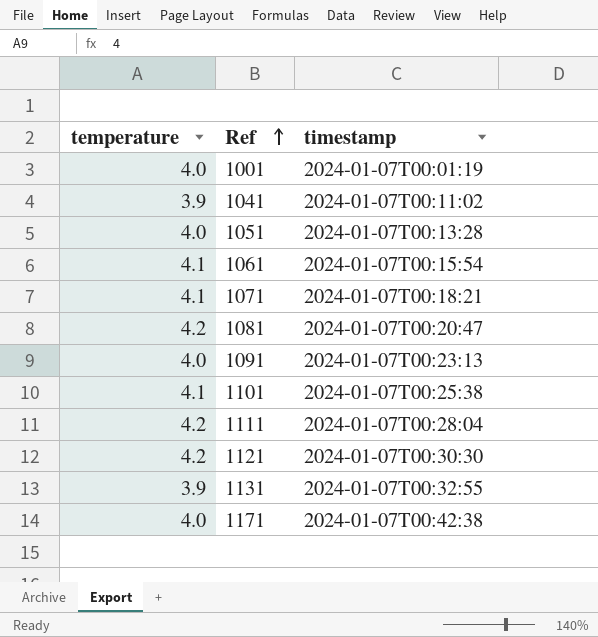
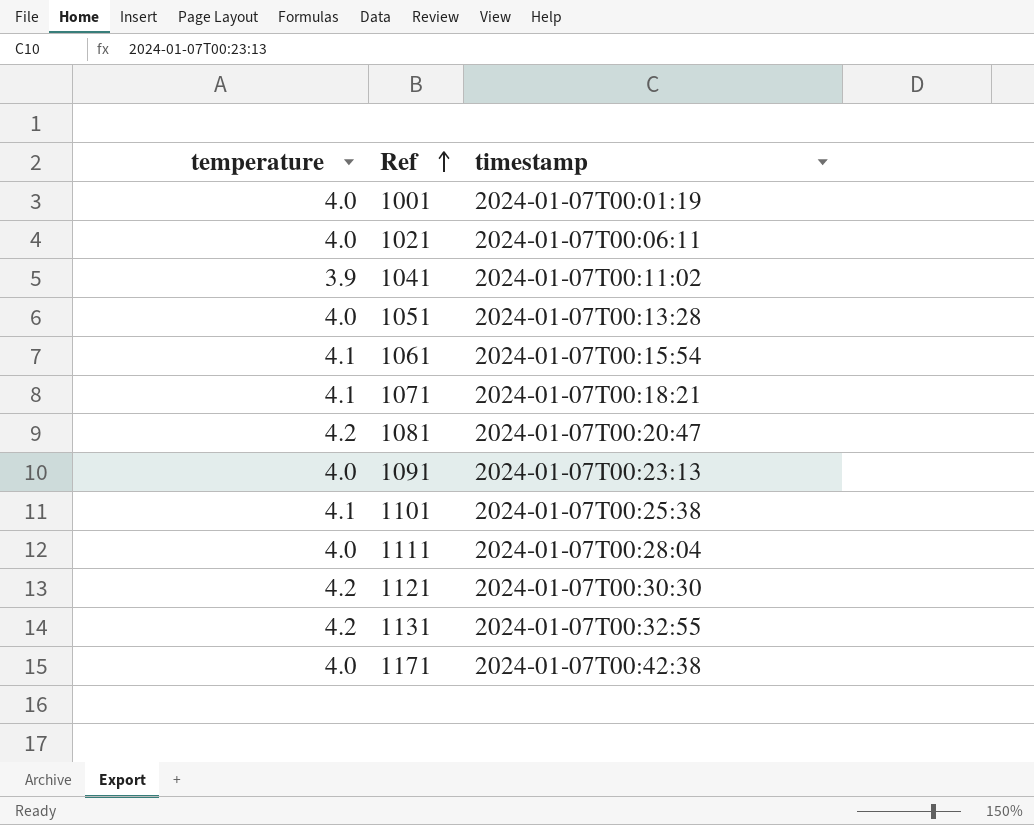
row 1021: none -> 4.0 | 2024-01-07T00:06:11
1111 | temperature: 4.2 -> 4.0
1131 | temperature: 3.9 -> 4.2

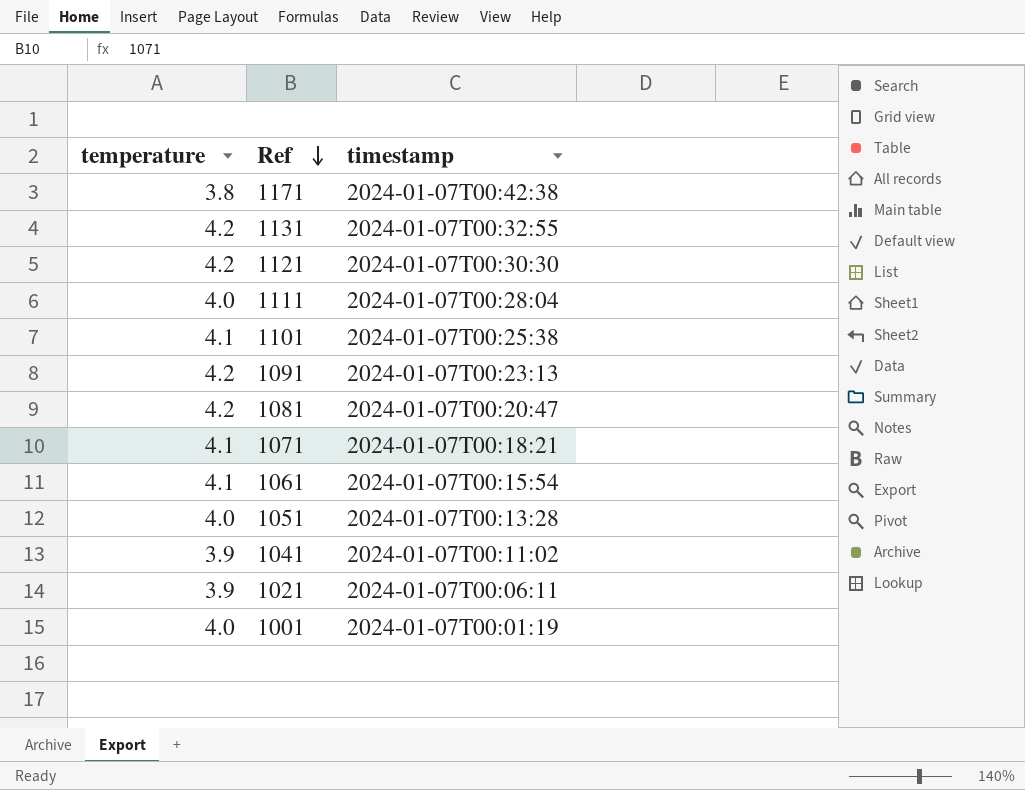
row order: Ref ascending -> Ref descending
1171 | temperature: 4.0 -> 3.8
1091 | temperature: 4.0 -> 4.2
1021 | temperature: 4.0 -> 3.9

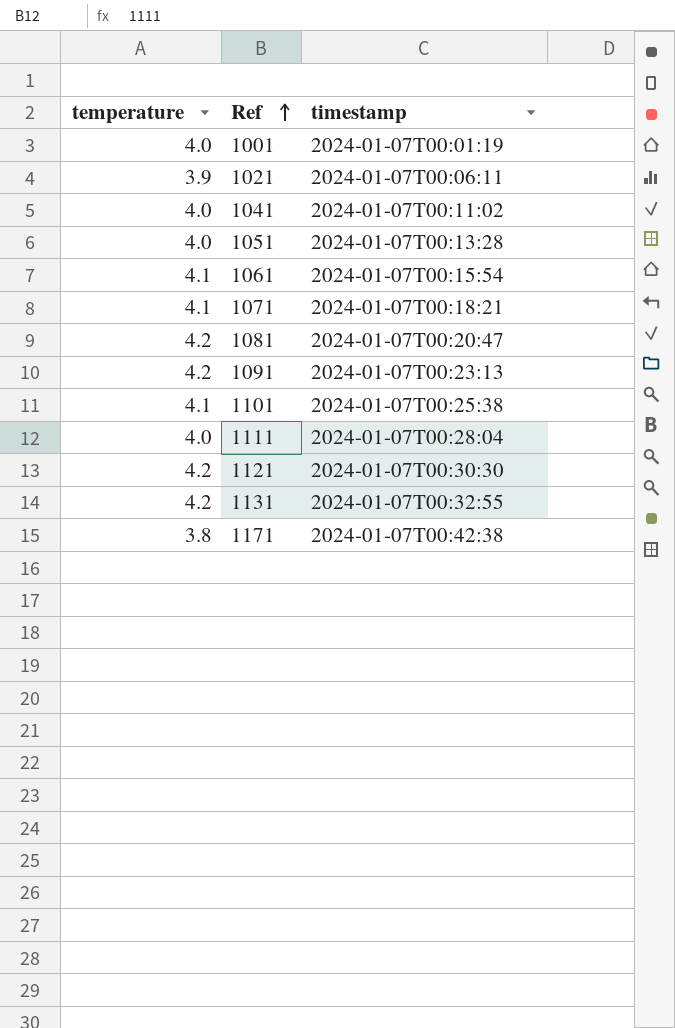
row order: Ref descending -> Ref ascending
1041 | temperature: 3.9 -> 4.0

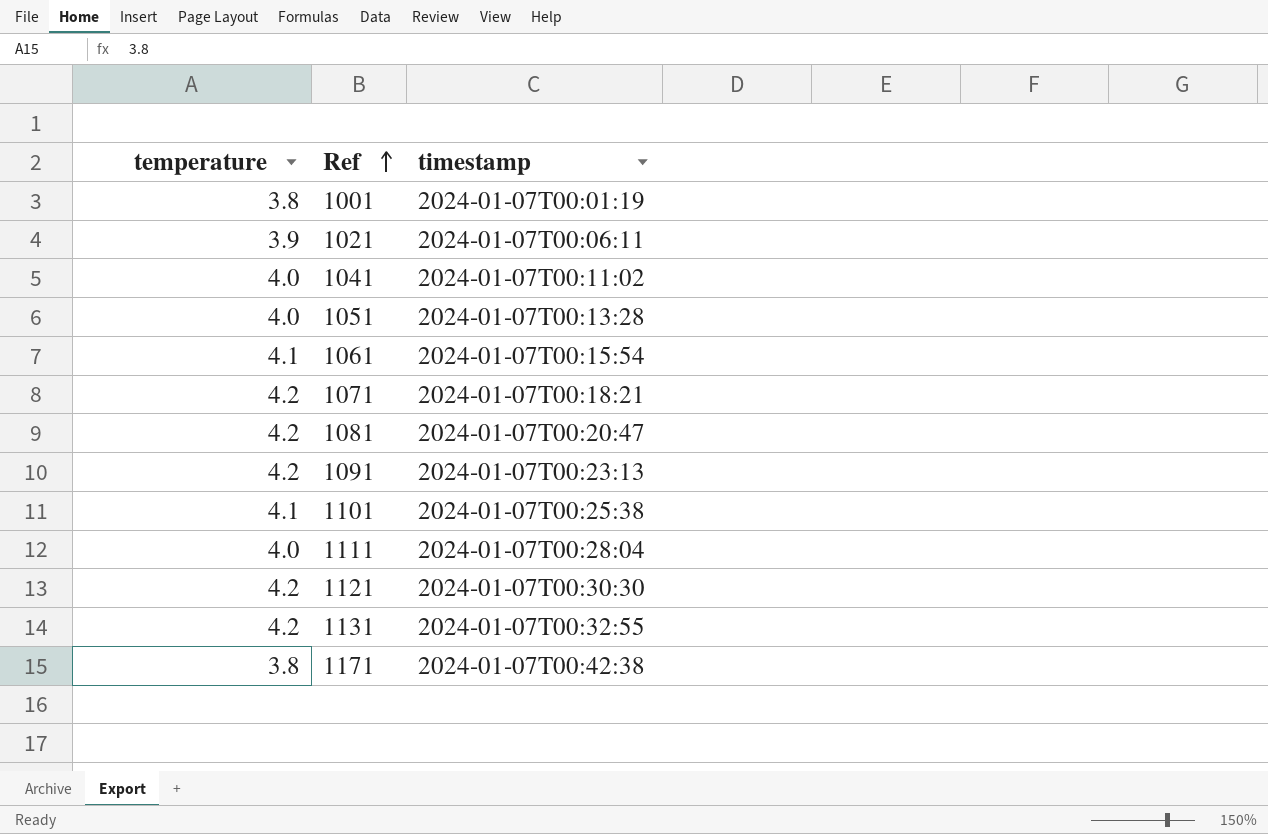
1001 | temperature: 4.0 -> 3.8
1071 | temperature: 4.1 -> 4.2

